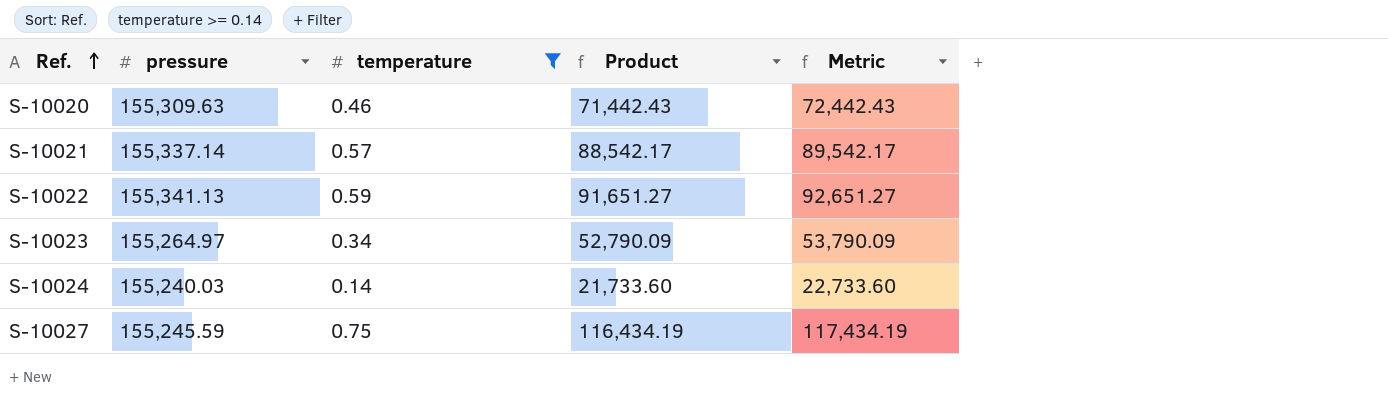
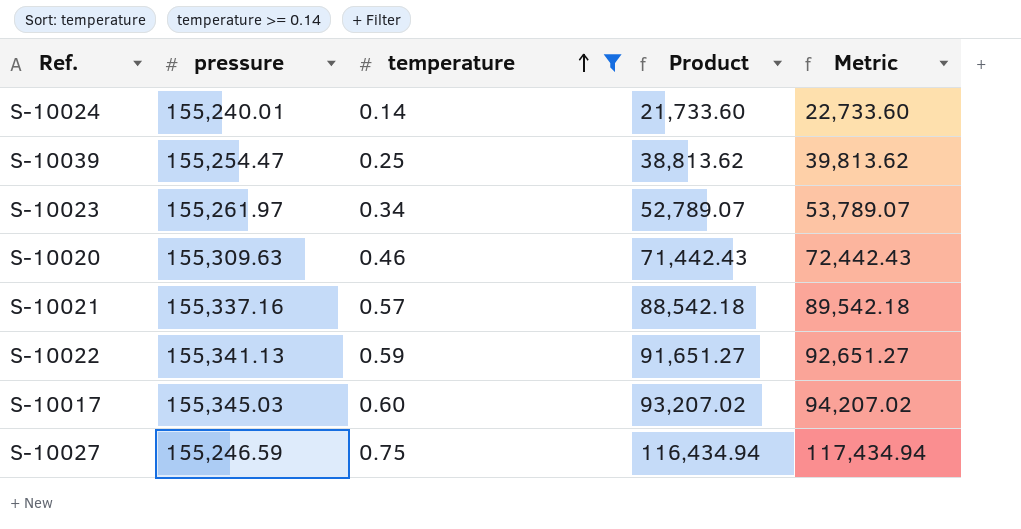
row order: Ref. ascending -> temperature ascending
S-10024 | pressure: 155,240.03 -> 155,240.01
row S-10039: none -> 155,254.47 | 0.25 | 38,813.62 | 39,813.62
S-10023 | pressure: 155,264.97 -> 155,261.97
S-10023 | Product: 52,790.09 -> 52,789.07
S-10023 | Metric: 53,790.09 -> 53,789.07
S-10021 | pressure: 155,337.14 -> 155,337.16
S-10021 | Product: 88,542.17 -> 88,542.18
S-10021 | Metric: 89,542.17 -> 89,542.18
row S-10017: none -> 155,345.03 | 0.60 | 93,207.02 | 94,207.02
S-10027 | pressure: 155,245.59 -> 155,246.59
S-10027 | Product: 116,434.19 -> 116,434.94
S-10027 | Metric: 117,434.19 -> 117,434.94

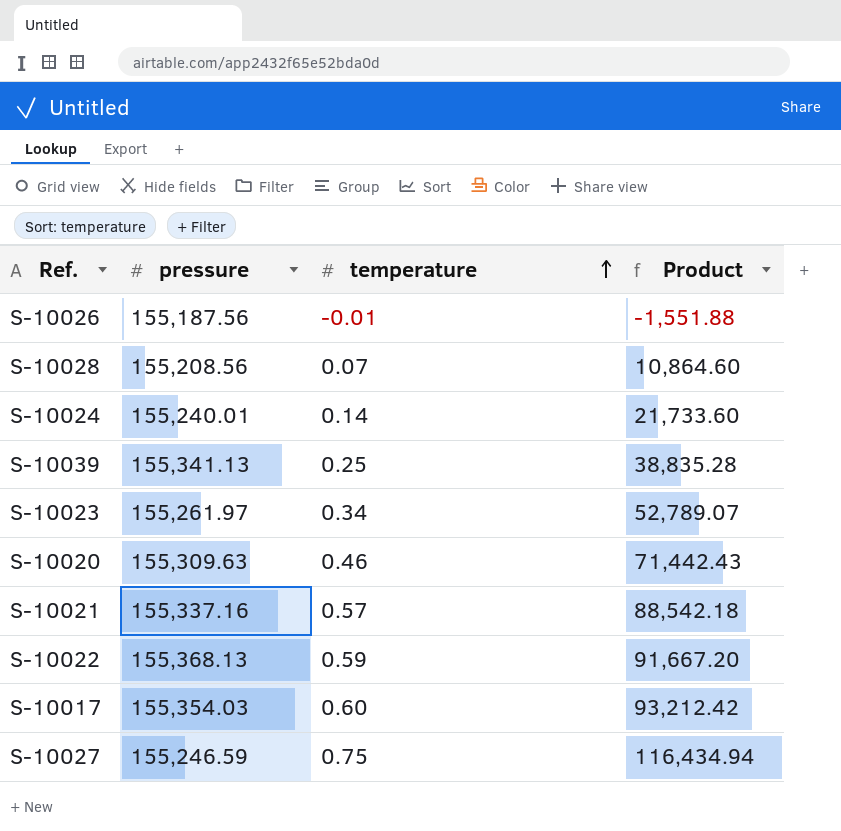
filter: temperature >= 0.14 -> none
column Metric | formula: [Product] + 1000 -> none
S-10039 | pressure: 155,254.47 -> 155,341.13
S-10039 | Product: 38,813.62 -> 38,835.28
S-10022 | pressure: 155,341.13 -> 155,368.13
S-10022 | Product: 91,651.27 -> 91,667.20
S-10017 | pressure: 155,345.03 -> 155,354.03
S-10017 | Product: 93,207.02 -> 93,212.42

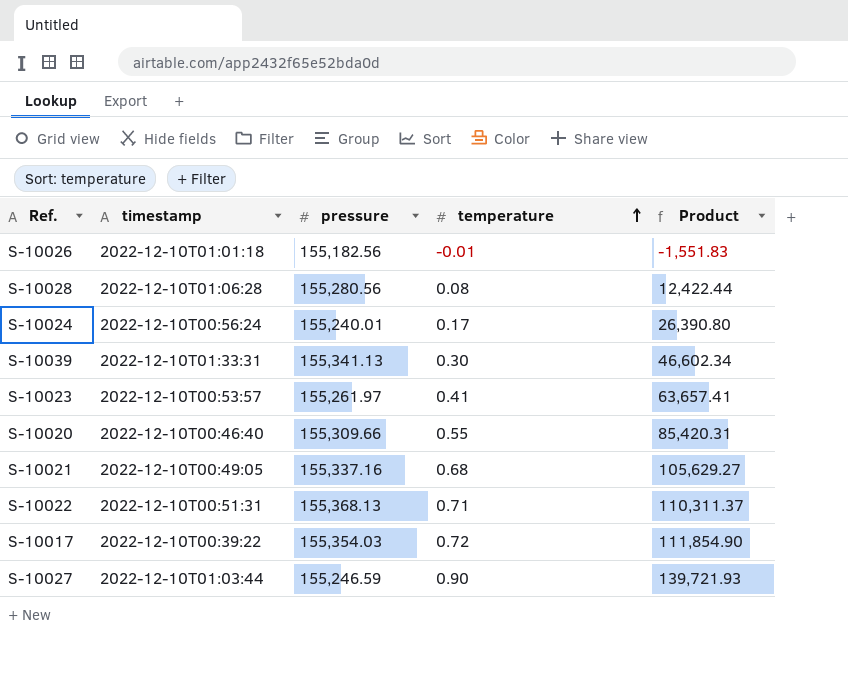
column timestamp | position: none -> 2
S-10026 | pressure: 155,187.56 -> 155,182.56
S-10026 | Product: -1,551.88 -> -1,551.83
S-10028 | pressure: 155,208.56 -> 155,280.56
S-10028 | temperature: 0.07 -> 0.08
S-10028 | Product: 10,864.60 -> 12,422.44
S-10024 | temperature: 0.14 -> 0.17
S-10024 | Product: 21,733.60 -> 26,390.80
S-10039 | temperature: 0.25 -> 0.30
S-10039 | Product: 38,835.28 -> 46,602.34
S-10023 | temperature: 0.34 -> 0.41
S-10023 | Product: 52,789.07 -> 63,657.41
S-10020 | pressure: 155,309.63 -> 155,309.66
S-10020 | temperature: 0.46 -> 0.55
S-10020 | Product: 71,442.43 -> 85,420.31
S-10021 | temperature: 0.57 -> 0.68
S-10021 | Product: 88,542.18 -> 105,629.27
S-10022 | temperature: 0.59 -> 0.71
S-10022 | Product: 91,667.20 -> 110,311.37
S-10017 | temperature: 0.60 -> 0.72
S-10017 | Product: 93,212.42 -> 111,854.90
S-10027 | temperature: 0.75 -> 0.90
S-10027 | Product: 116,434.94 -> 139,721.93

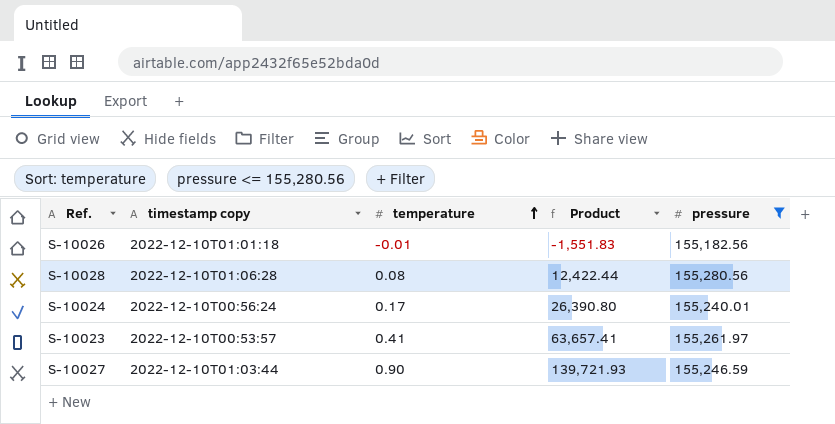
filter: none -> pressure <= 155,280.56
column name: timestamp -> timestamp copy
column pressure | position: 3 -> 5

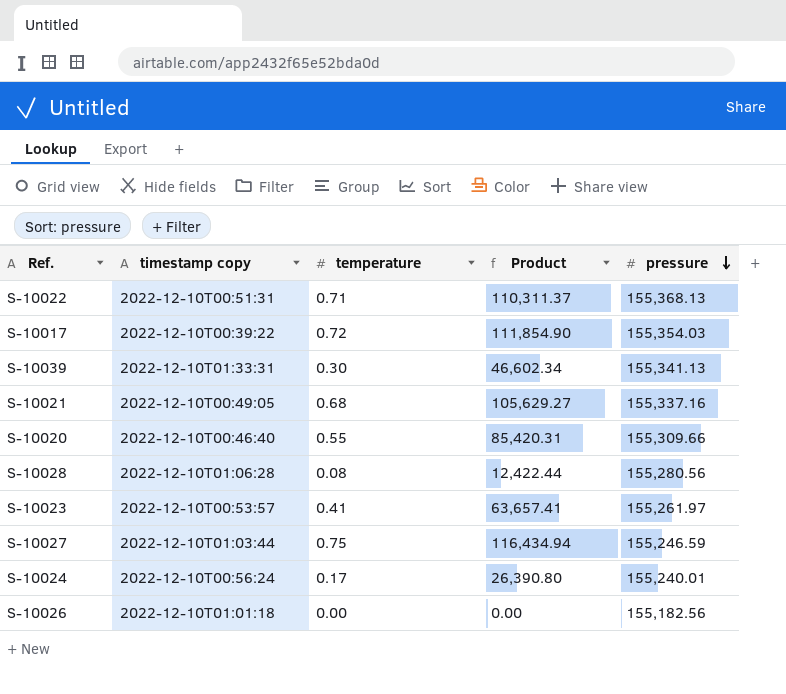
filter: pressure <= 155,280.56 -> none
row order: temperature ascending -> pressure descending
S-10027 | temperature: 0.90 -> 0.75
S-10027 | Product: 139,721.93 -> 116,434.94
S-10026 | temperature: -0.01 -> 0.00
S-10026 | Product: -1,551.83 -> 0.00

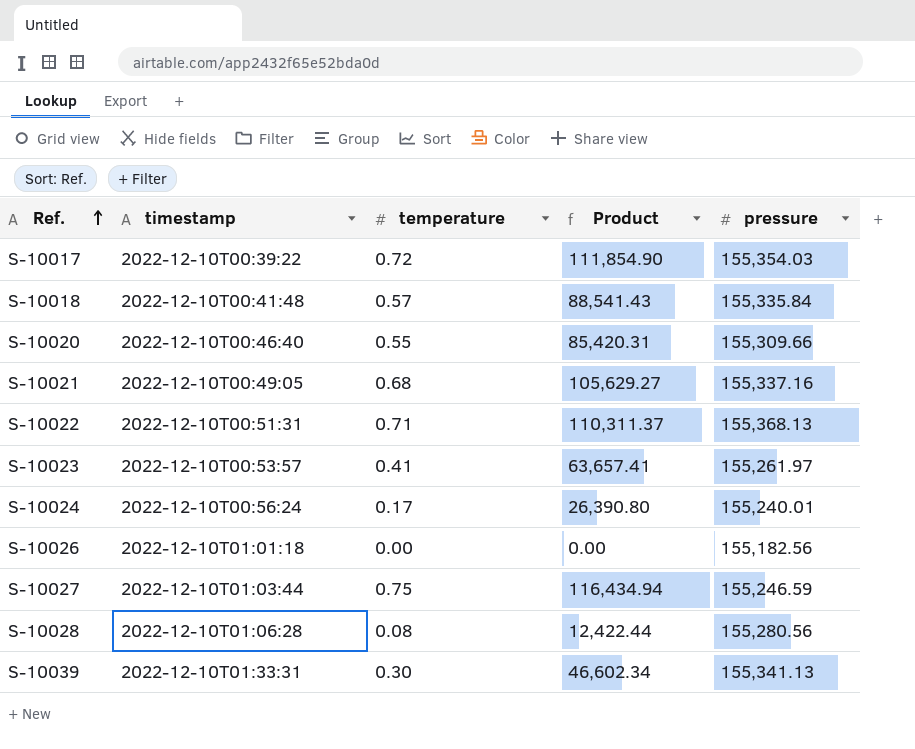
row order: pressure descending -> Ref. ascending
column name: timestamp copy -> timestamp
row S-10018: none -> 2022-12-10T00:41:48 | 0.57 | 88,541.43 | 155,335.84

